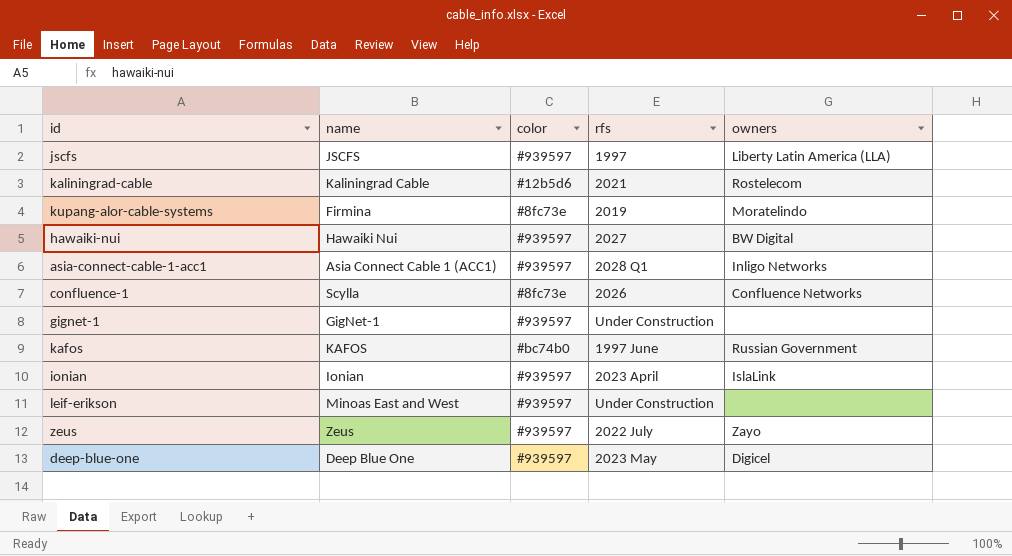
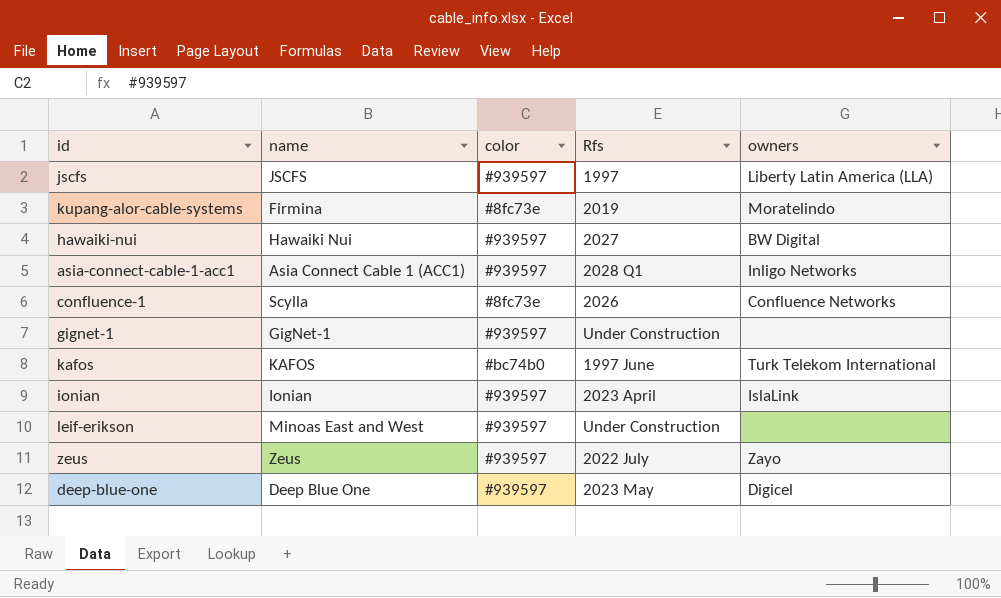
column name: rfs -> Rfs
row kaliningrad-cable: Kaliningrad Cable | #12b5d6 | 2021 | Rostelecom -> none
kafos | owners: Russian Government -> Turk Telekom International

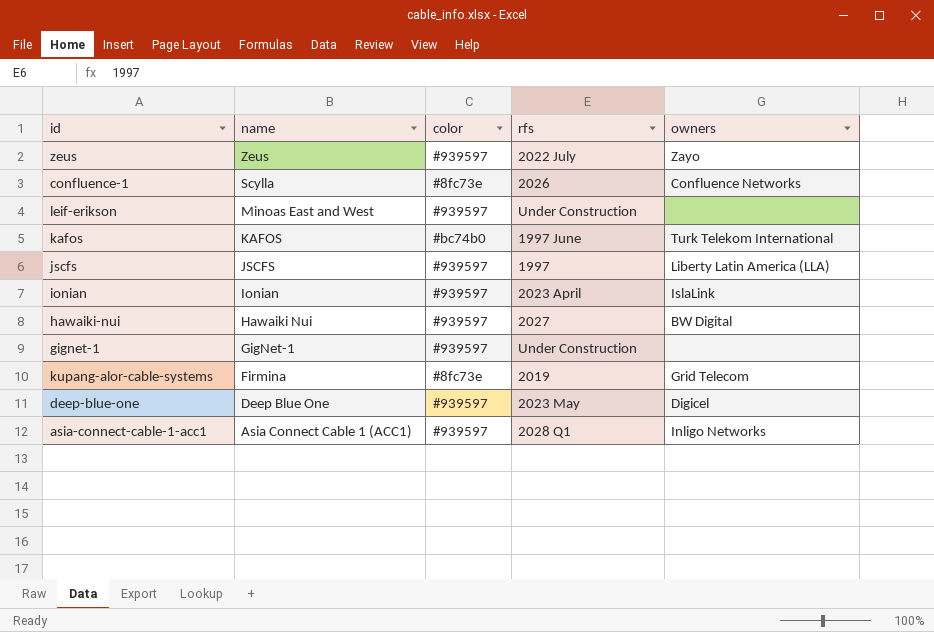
row order: none -> name descending
column name: Rfs -> rfs
kupang-alor-cable-systems | owners: Moratelindo -> Grid Telecom

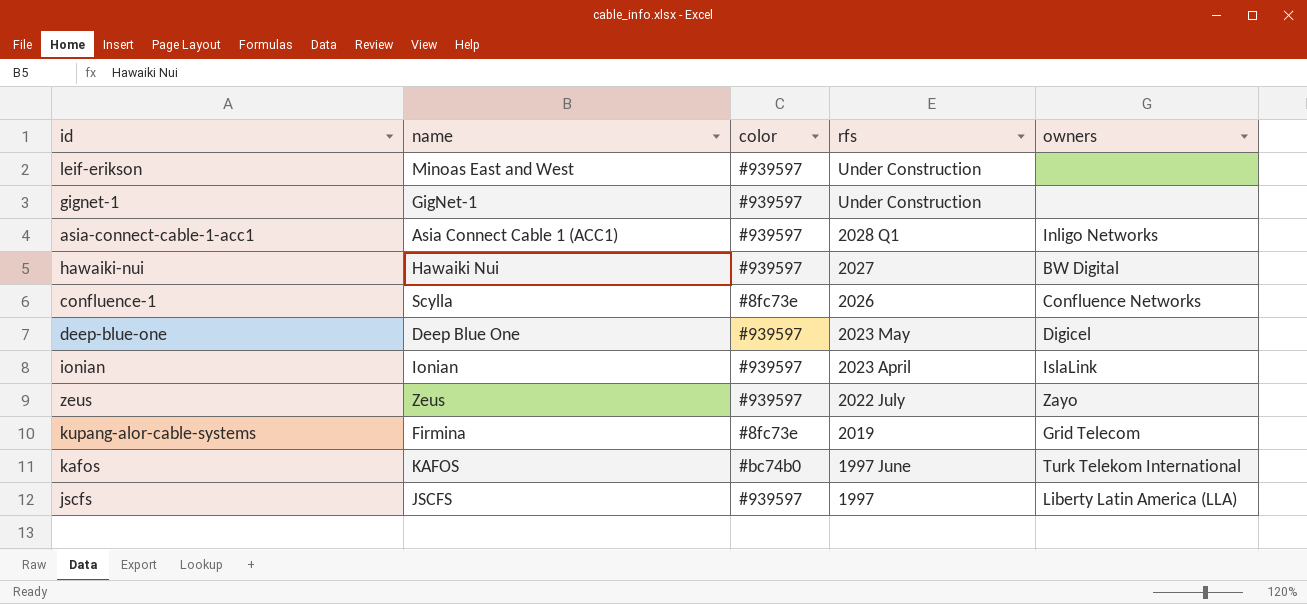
row order: name descending -> rfs descending

